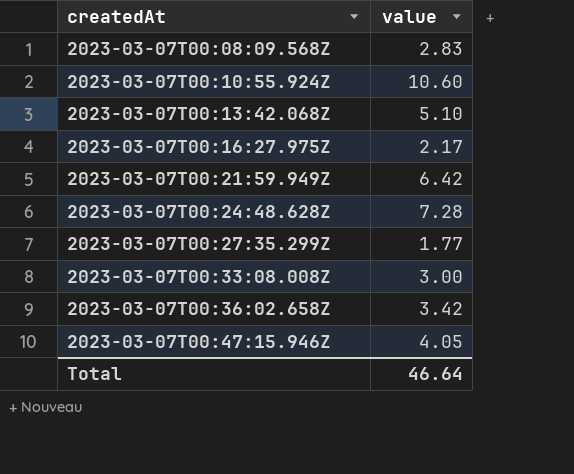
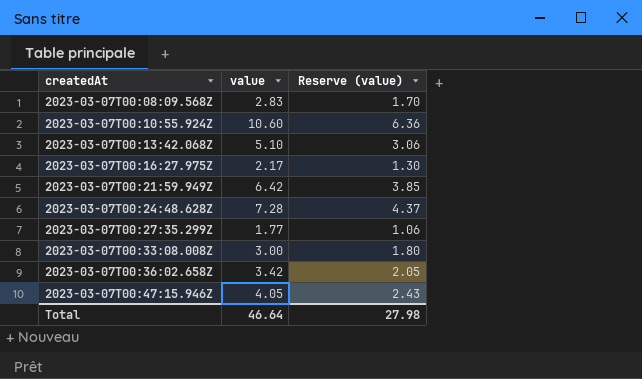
column Reserve (value) | formula: none -> [value] * 0.6

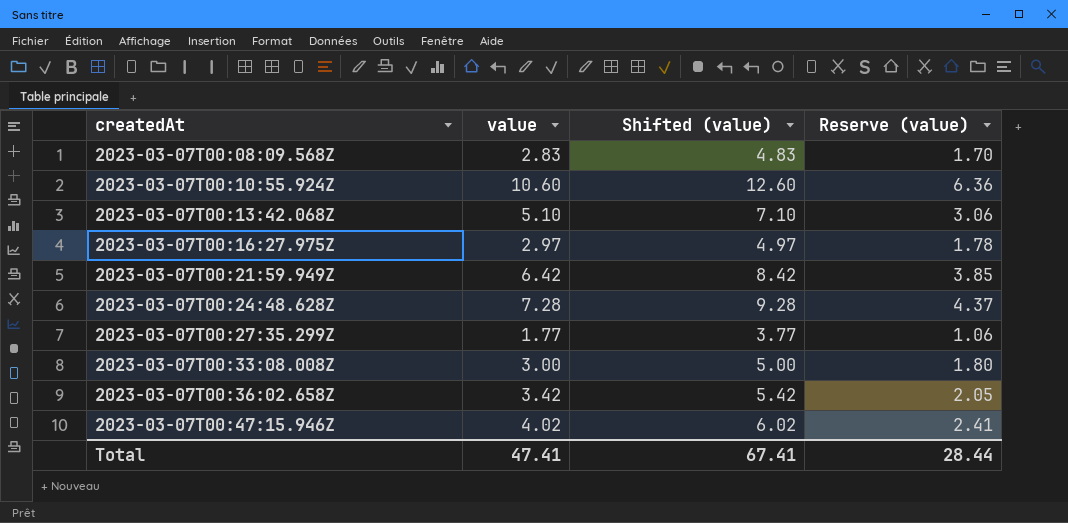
column Shifted (value) | formula: none -> [value] + 2
2023-03-07T00:16:27.975Z | value: 2.17 -> 2.97
2023-03-07T00:16:27.975Z | Reserve (value): 1.30 -> 1.78
2023-03-07T00:47:15.946Z | value: 4.05 -> 4.02
2023-03-07T00:47:15.946Z | Reserve (value): 2.43 -> 2.41
Total | value: 46.64 -> 47.41
Total | Reserve (value): 27.98 -> 28.44

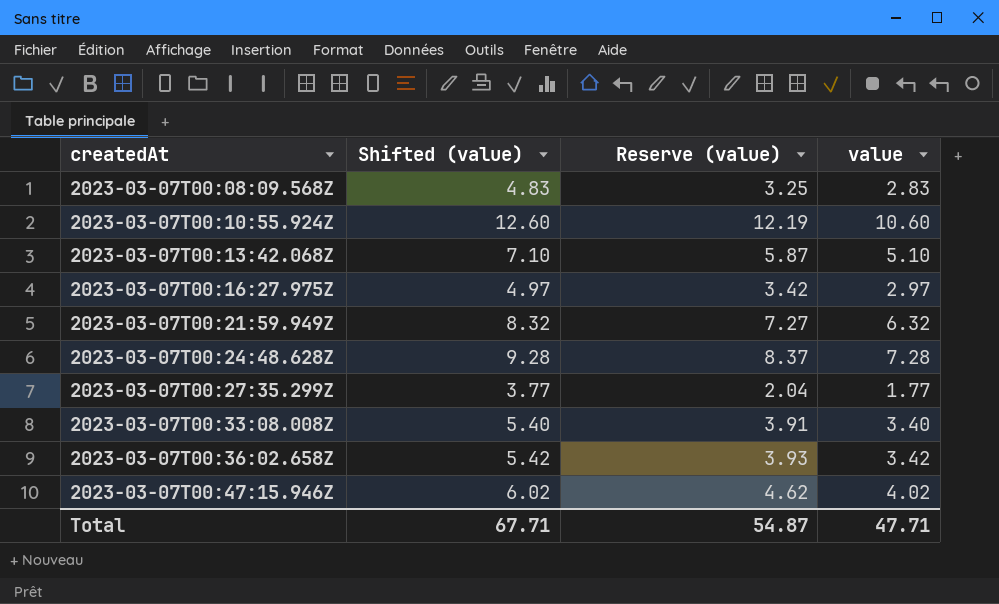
column Reserve (value) | formula: [value] * 0.6 -> [value] * 1.15
column value | position: 2 -> 4
2023-03-07T00:21:59.949Z | Shifted (value): 8.42 -> 8.32
2023-03-07T00:21:59.949Z | value: 6.42 -> 6.32
2023-03-07T00:33:08.008Z | Shifted (value): 5.00 -> 5.40
2023-03-07T00:33:08.008Z | value: 3.00 -> 3.40
Total | Shifted (value): 67.41 -> 67.71
Total | Reserve (value): 28.44 -> 54.87
Total | value: 47.41 -> 47.71

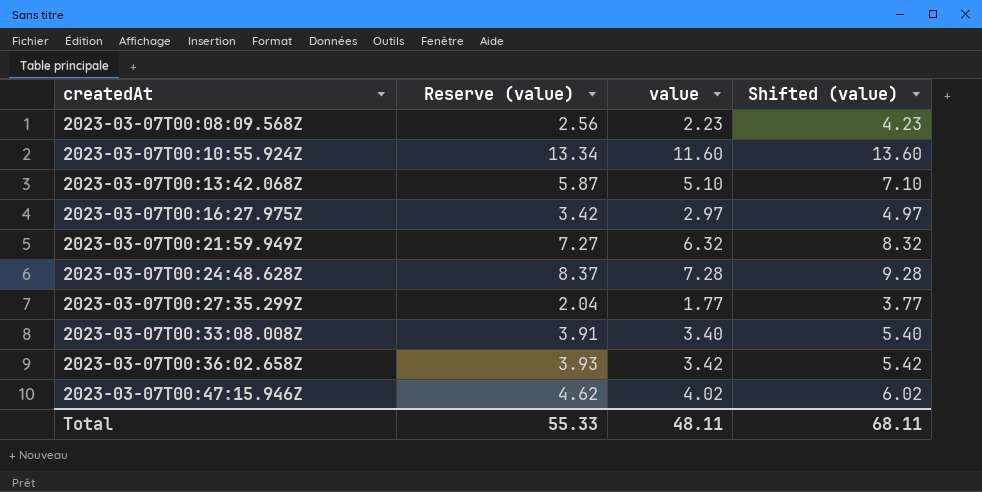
column Shifted (value) | position: 2 -> 4
2023-03-07T00:08:09.568Z | Reserve (value): 3.25 -> 2.56
2023-03-07T00:08:09.568Z | value: 2.83 -> 2.23
2023-03-07T00:08:09.568Z | Shifted (value): 4.83 -> 4.23
2023-03-07T00:10:55.924Z | Reserve (value): 12.19 -> 13.34
2023-03-07T00:10:55.924Z | value: 10.60 -> 11.60
2023-03-07T00:10:55.924Z | Shifted (value): 12.60 -> 13.60
Total | Reserve (value): 54.87 -> 55.33
Total | value: 47.71 -> 48.11
Total | Shifted (value): 67.71 -> 68.11

